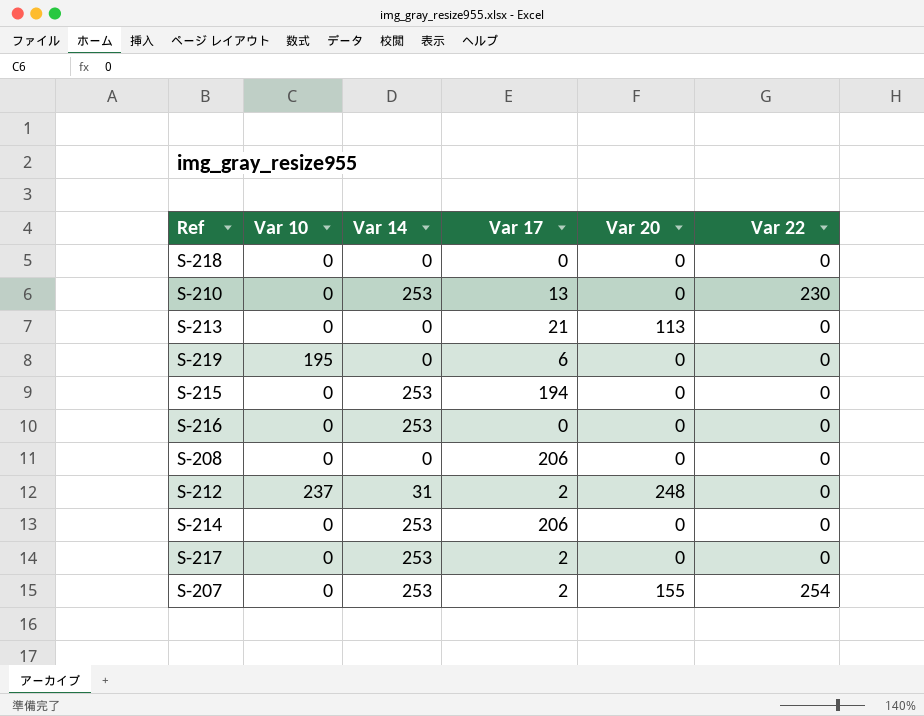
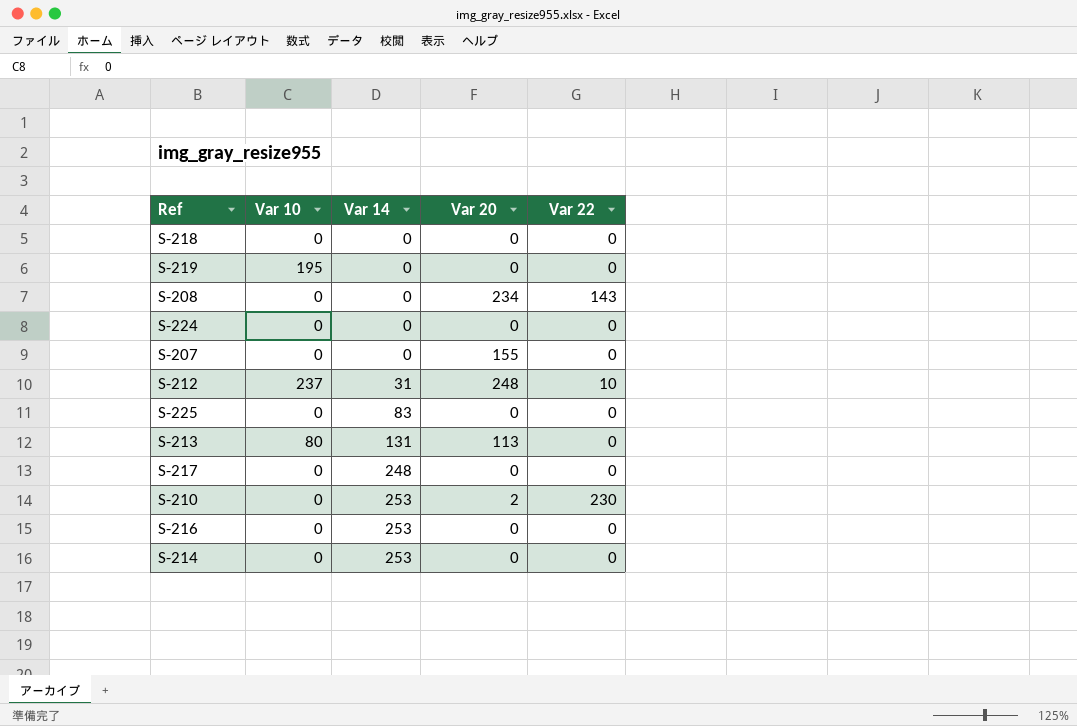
row order: none -> Var 14 ascending
column Var 17 | position: 4 -> none
row S-215: 0 | 253 | 194 | 0 | 0 -> none
S-208 | Var 20: 0 -> 234
S-208 | Var 22: 0 -> 143
row S-224: none -> 0 | 0 | 0 | 0
S-207 | Var 14: 253 -> 0
S-207 | Var 22: 254 -> 0
S-212 | Var 22: 0 -> 10
row S-225: none -> 0 | 83 | 0 | 0
S-213 | Var 10: 0 -> 80
S-213 | Var 14: 0 -> 131
S-217 | Var 14: 253 -> 248
S-210 | Var 20: 0 -> 2

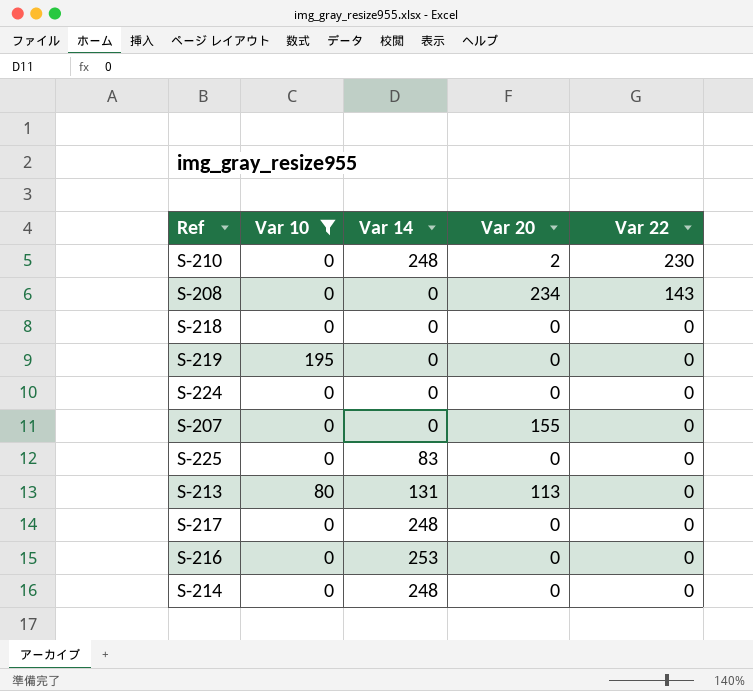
filter: none -> Var 10 != 237
row order: Var 14 ascending -> Var 22 descending
S-210 | Var 14: 253 -> 248
S-214 | Var 14: 253 -> 248

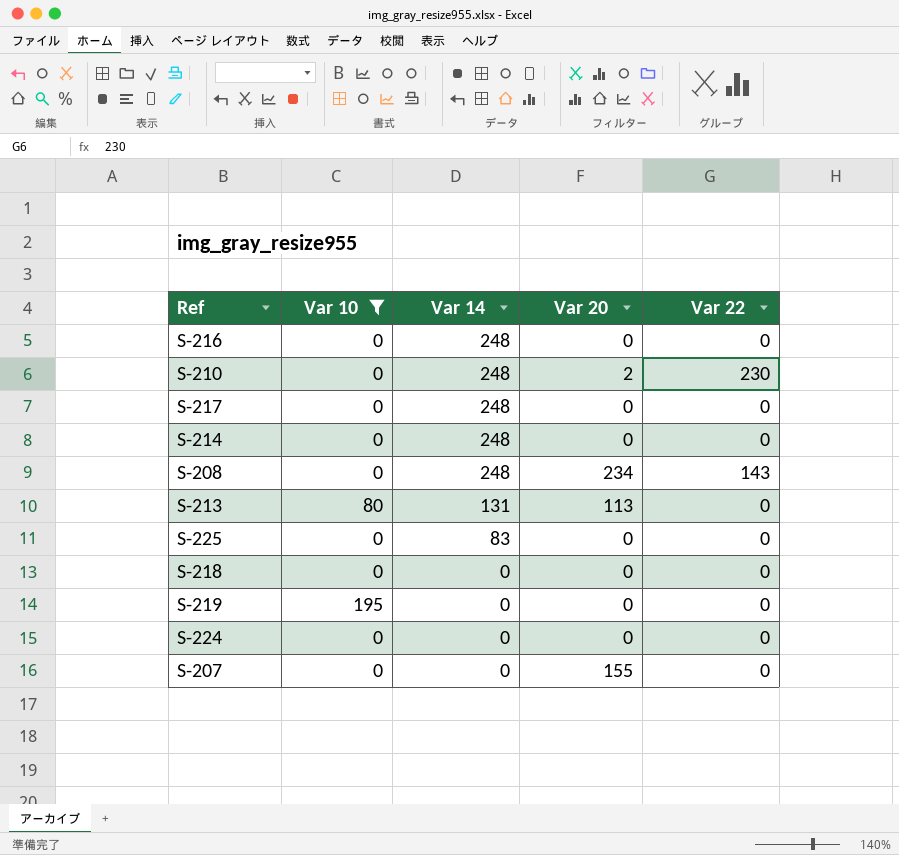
row order: Var 22 descending -> Var 14 descending
S-216 | Var 14: 253 -> 248
S-208 | Var 14: 0 -> 248

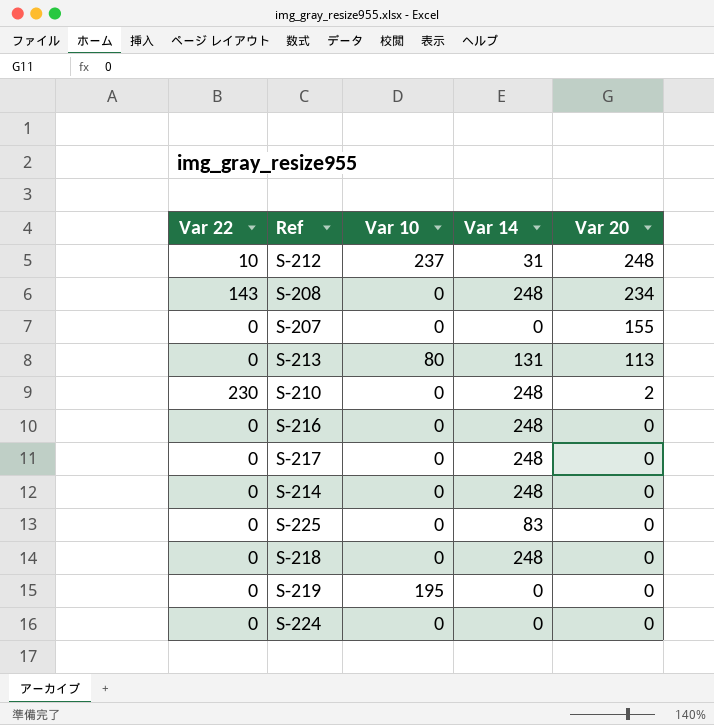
filter: Var 10 != 237 -> none
row order: Var 14 descending -> Var 20 descending
column Var 22 | position: 5 -> 1
S-218 | Var 14: 0 -> 248

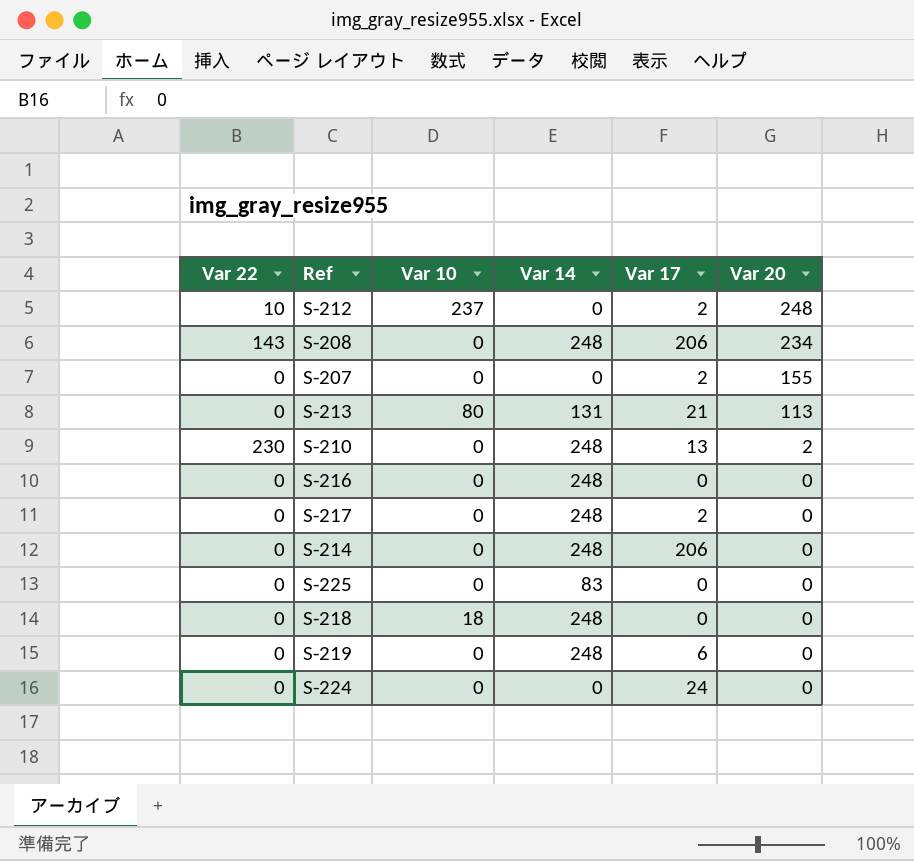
column Var 17 | position: none -> 5
S-212 | Var 14: 31 -> 0
S-218 | Var 10: 0 -> 18
S-219 | Var 10: 195 -> 0
S-219 | Var 14: 0 -> 248

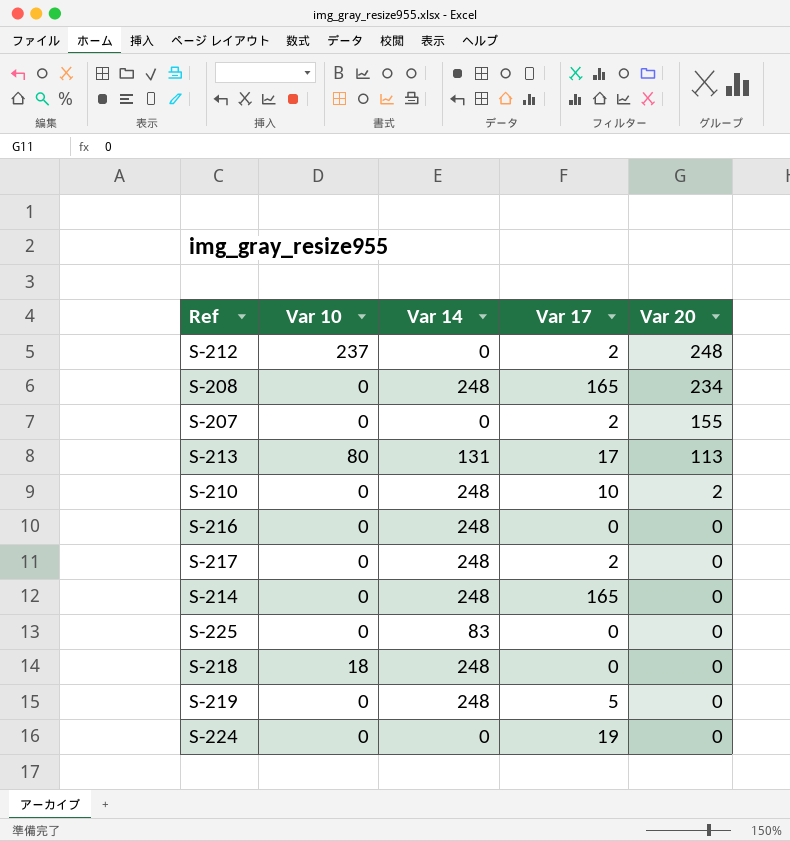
column Var 22 | position: 1 -> none
S-208 | Var 17: 206 -> 165
S-213 | Var 17: 21 -> 17
S-210 | Var 17: 13 -> 10
S-214 | Var 17: 206 -> 165
S-219 | Var 17: 6 -> 5
S-224 | Var 17: 24 -> 19

